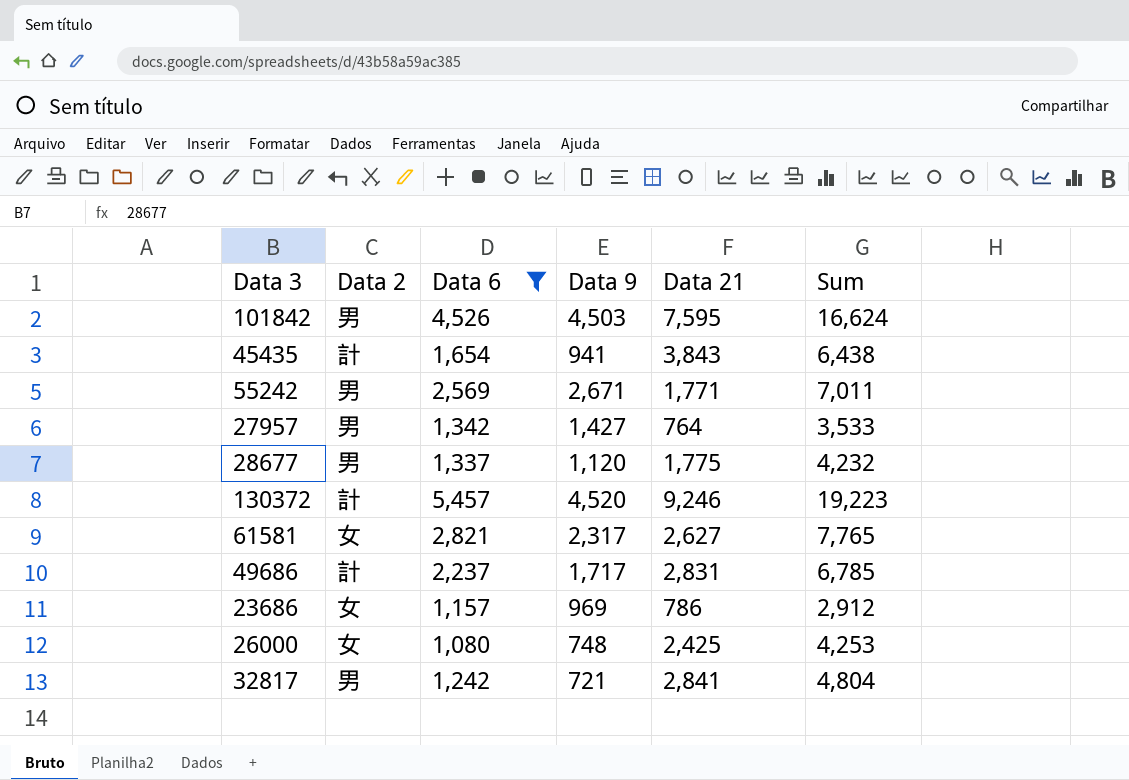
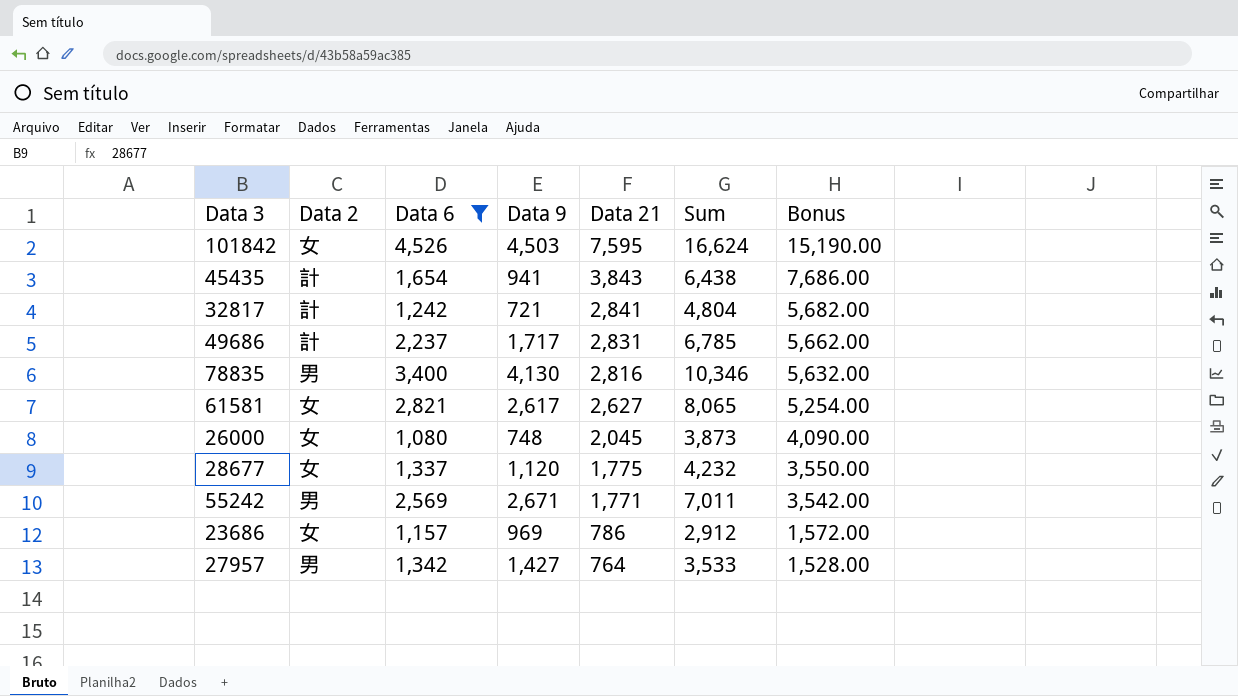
row order: none -> Data 21 descending
column Bonus | formula: none -> [Data 21] * 2
row 130372: 計 | 5,457 | 4,520 | 9,246 | 19,223 -> none
101842 | Data 2: 男 -> 女
32817 | Data 2: 男 -> 計
row 78835: none -> 男 | 3,400 | 4,130 | 2,816 | 10,346 | 5,632.00
61581 | Data 9: 2,317 -> 2,617
61581 | Sum: 7,765 -> 8,065
26000 | Data 21: 2,425 -> 2,045
26000 | Sum: 4,253 -> 3,873
28677 | Data 2: 男 -> 女

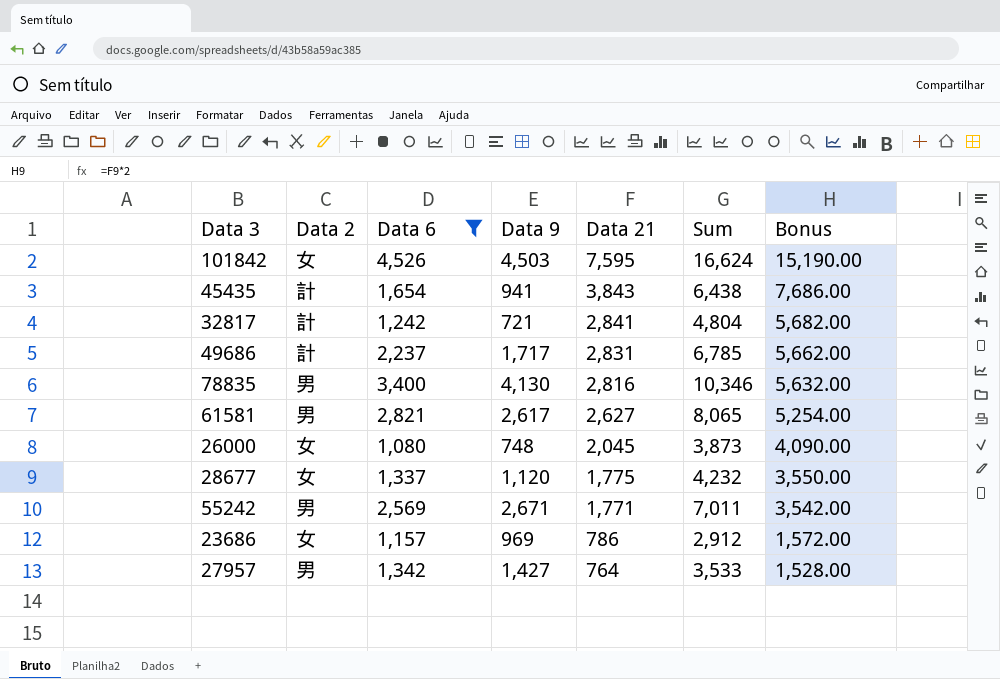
61581 | Data 2: 女 -> 男

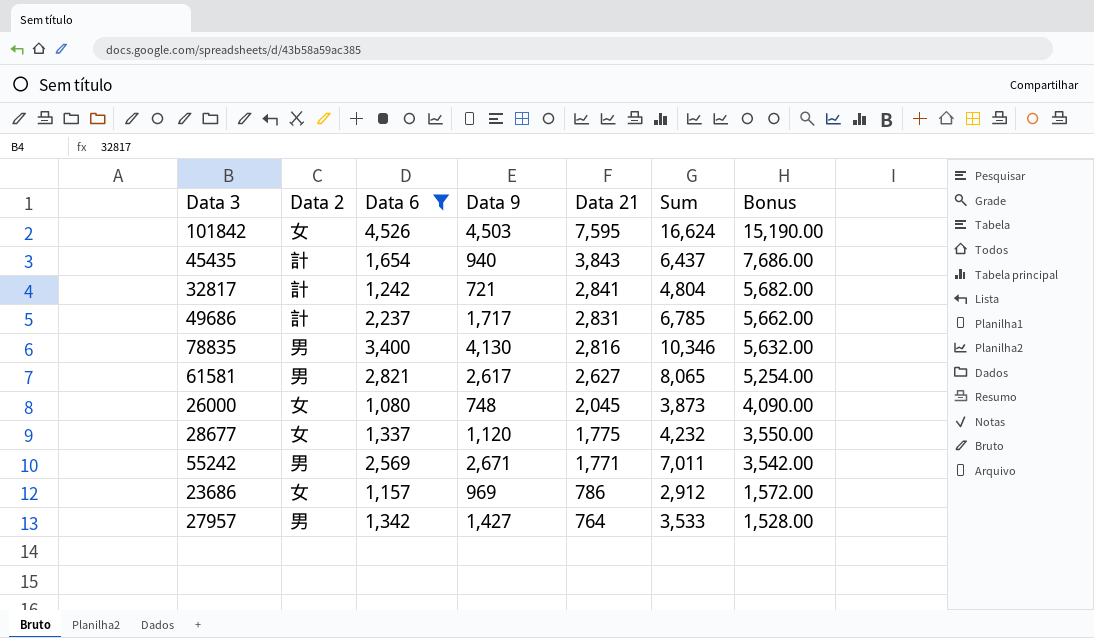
45435 | Data 9: 941 -> 940
45435 | Sum: 6,438 -> 6,437

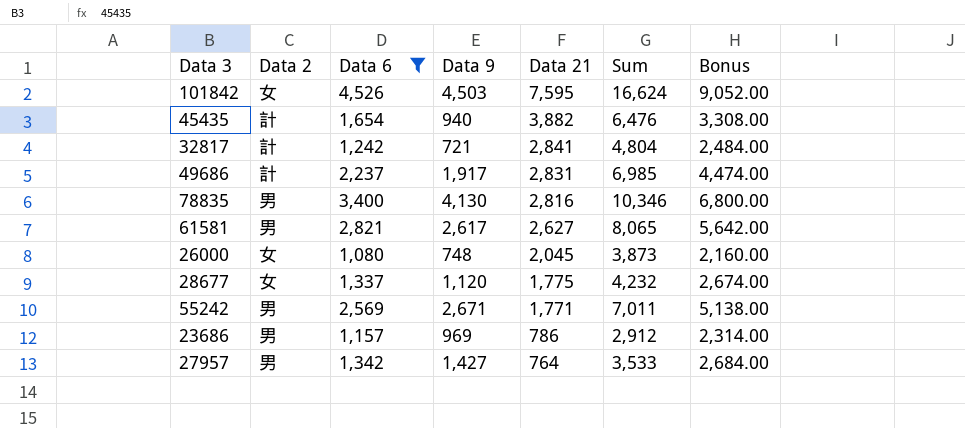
column Bonus | formula: [Data 21] * 2 -> [Data 6] * 2
45435 | Data 21: 3,843 -> 3,882
45435 | Sum: 6,437 -> 6,476
49686 | Data 9: 1,717 -> 1,917
49686 | Sum: 6,785 -> 6,985
23686 | Data 2: 女 -> 男

